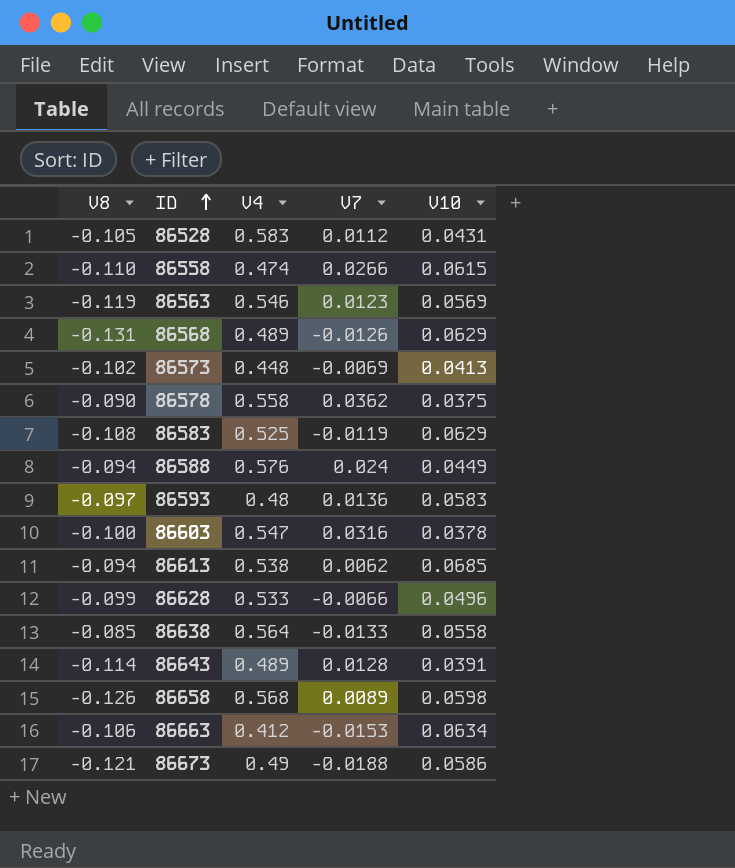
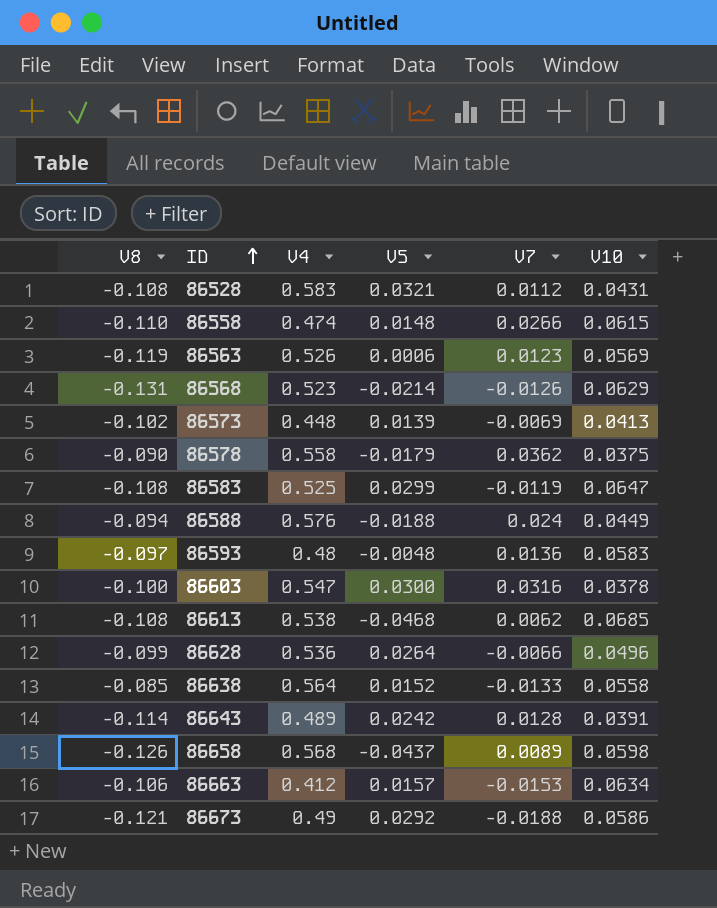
column V5 | position: none -> 4
86528 | V8: -0.105 -> -0.108
86563 | V4: 0.546 -> 0.526
86568 | V4: 0.489 -> 0.523
86583 | V10: 0.0629 -> 0.0647
86613 | V8: -0.094 -> -0.108
86628 | V4: 0.533 -> 0.536

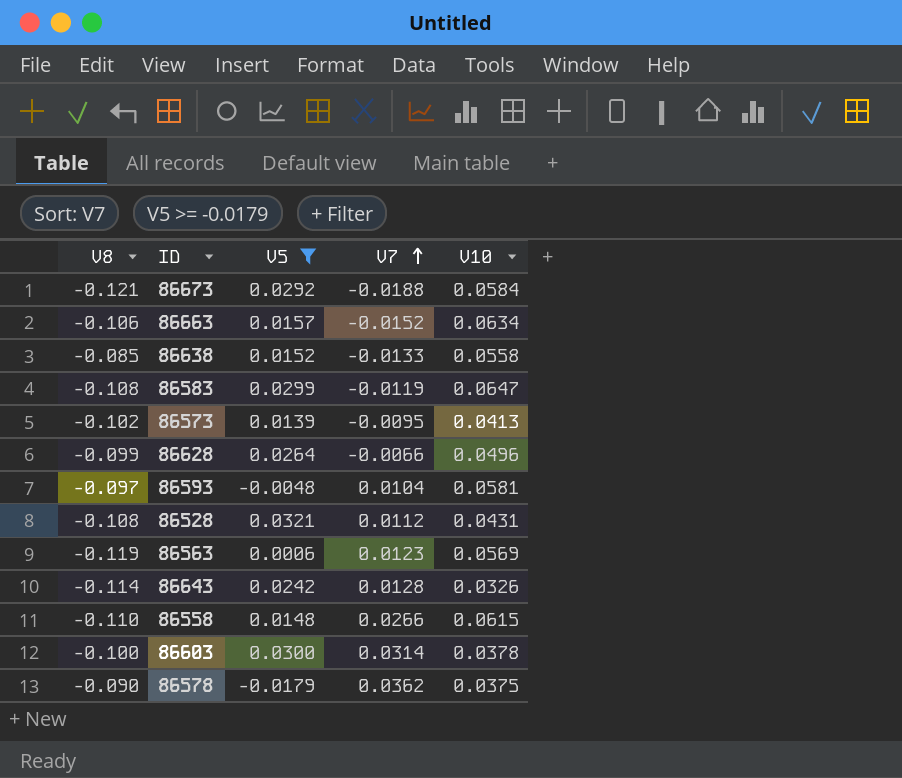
filter: none -> V5 >= -0.0179
row order: ID ascending -> V7 ascending
column V4 | position: 3 -> none
86673 | V10: 0.0586 -> 0.0584
86663 | V7: -0.0153 -> -0.0152
86573 | V7: -0.0069 -> -0.0095
86593 | V7: 0.0136 -> 0.0104
86593 | V10: 0.0583 -> 0.0581
86643 | V10: 0.0391 -> 0.0326
86603 | V7: 0.0316 -> 0.0314

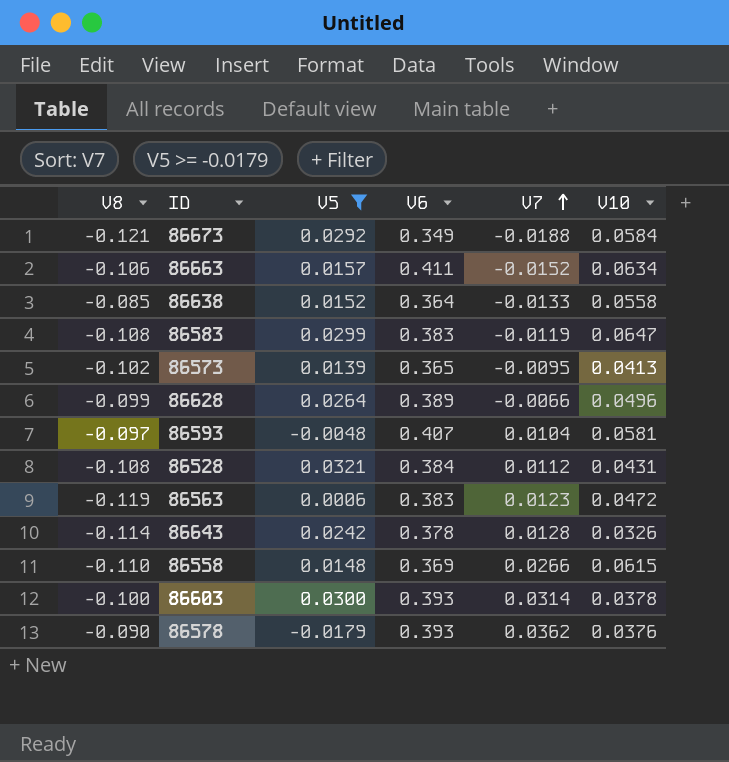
column V6 | position: none -> 4
86563 | V10: 0.0569 -> 0.0472
86578 | V10: 0.0375 -> 0.0376

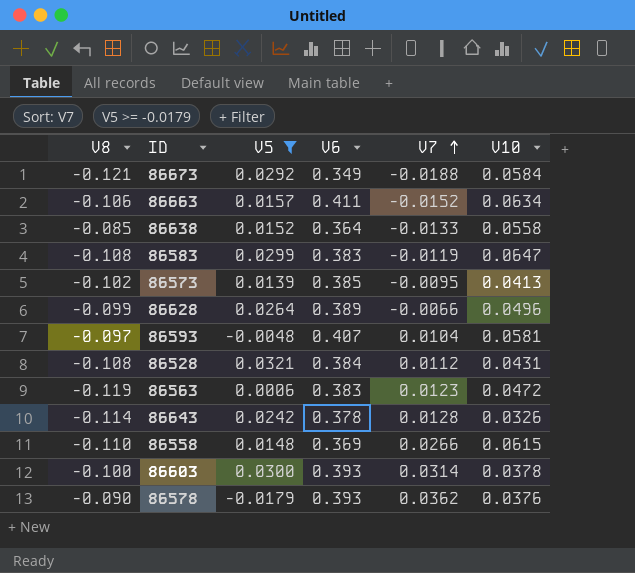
86573 | V6: 0.365 -> 0.385

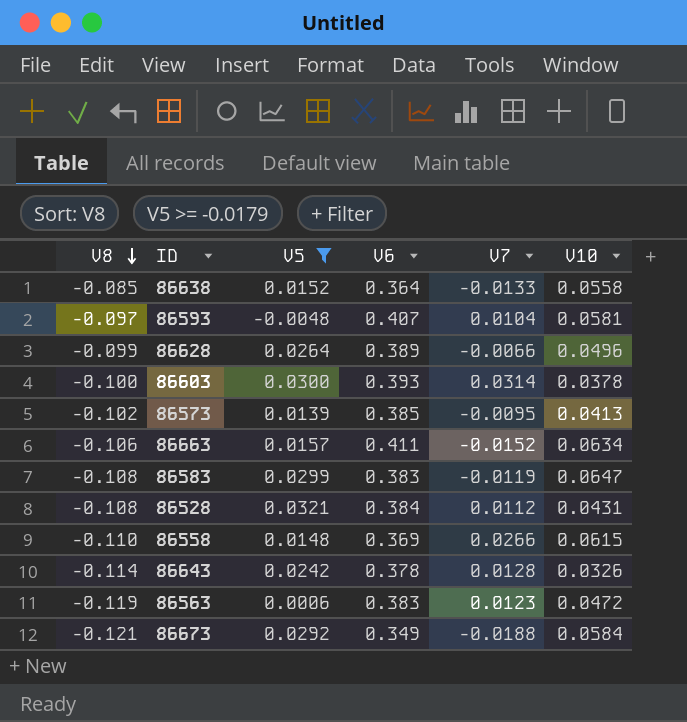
row order: V7 ascending -> V8 descending
row 86578: -0.090 | -0.0179 | 0.393 | 0.0362 | 0.0376 -> none

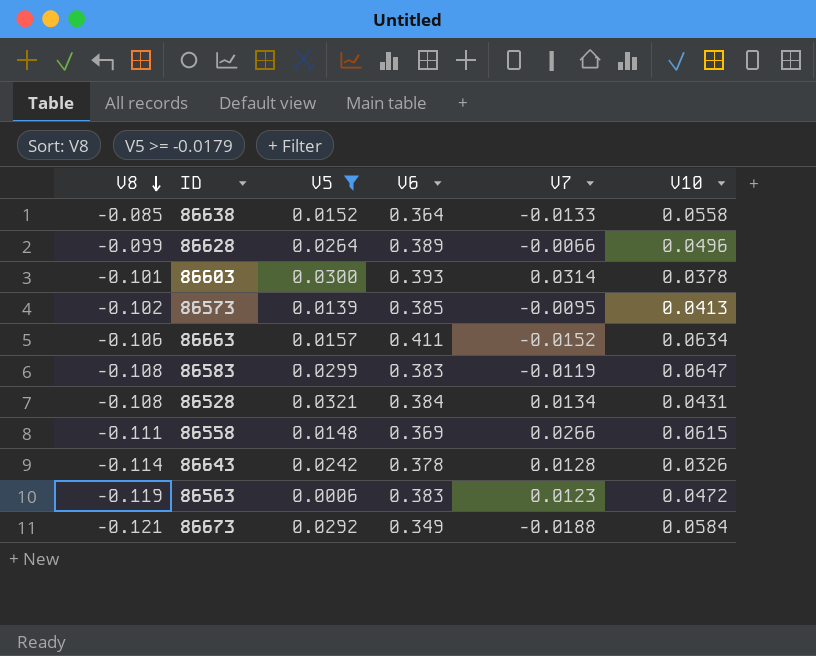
row 86593: -0.097 | -0.0048 | 0.407 | 0.0104 | 0.0581 -> none
86603 | V8: -0.100 -> -0.101
86528 | V7: 0.0112 -> 0.0134
86558 | V8: -0.110 -> -0.111

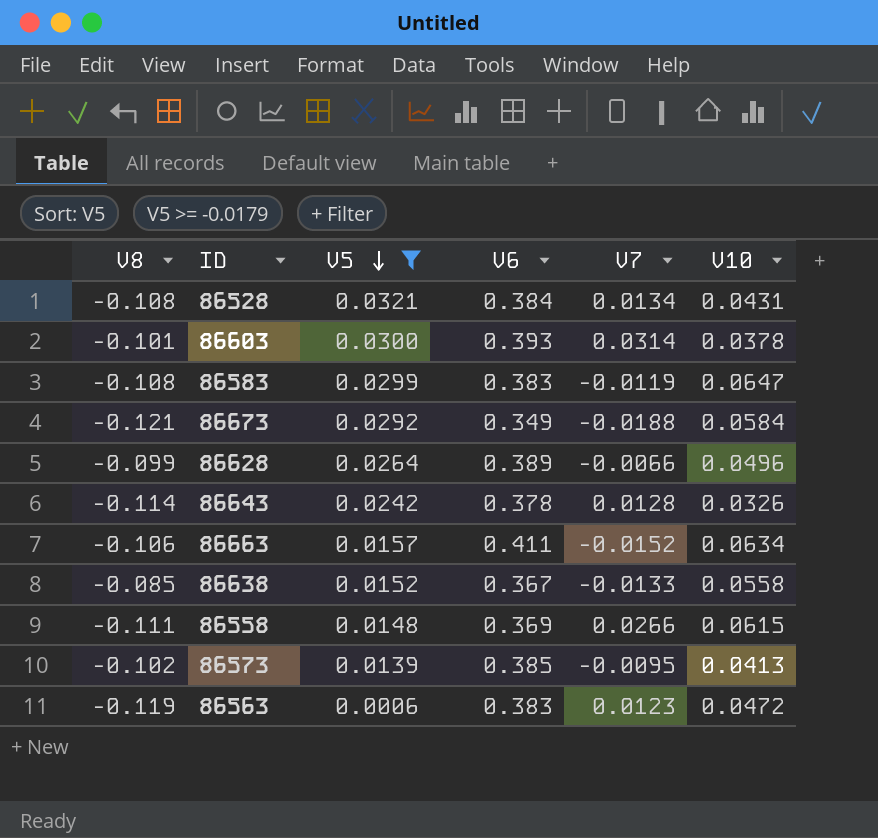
row order: V8 descending -> V5 descending
86638 | V6: 0.364 -> 0.367

